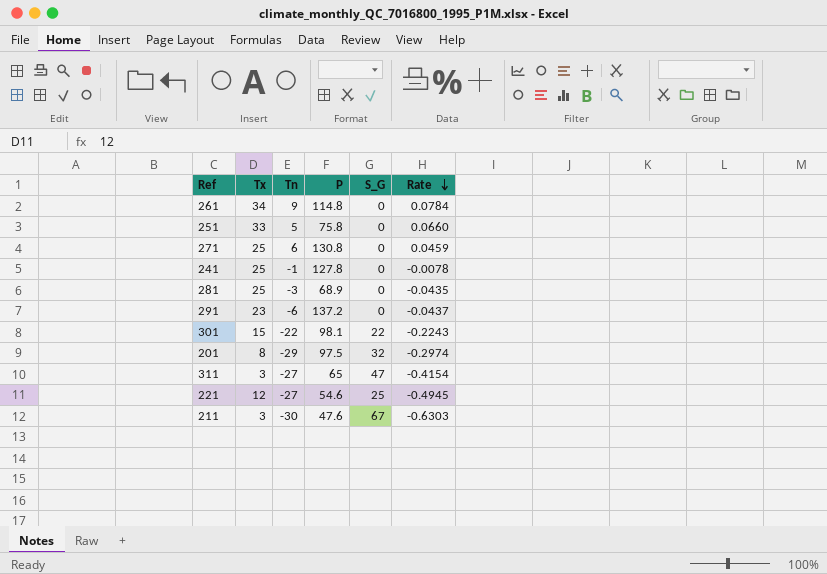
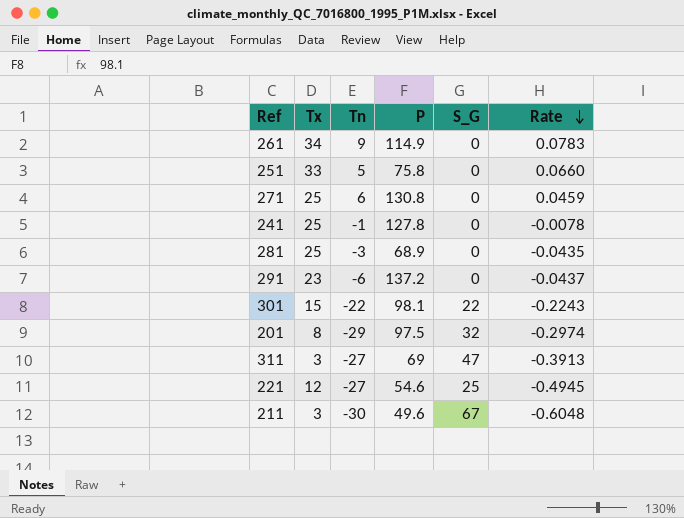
261 | P: 114.8 -> 114.9
261 | Rate: 0.0784 -> 0.0783
311 | P: 65 -> 69
311 | Rate: -0.4154 -> -0.3913
211 | P: 47.6 -> 49.6
211 | Rate: -0.6303 -> -0.6048

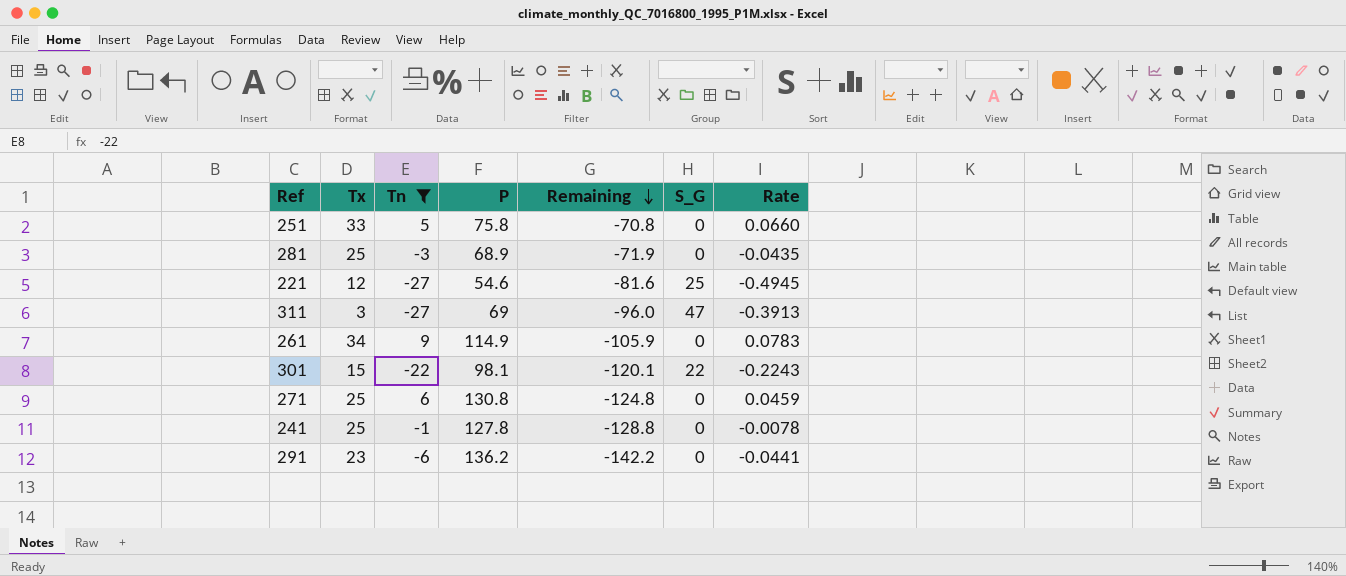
filter: none -> Tn >= -27
row order: Rate descending -> Remaining descending
column Remaining | formula: none -> [Tn] - [P]
291 | P: 137.2 -> 136.2
291 | Rate: -0.0437 -> -0.0441

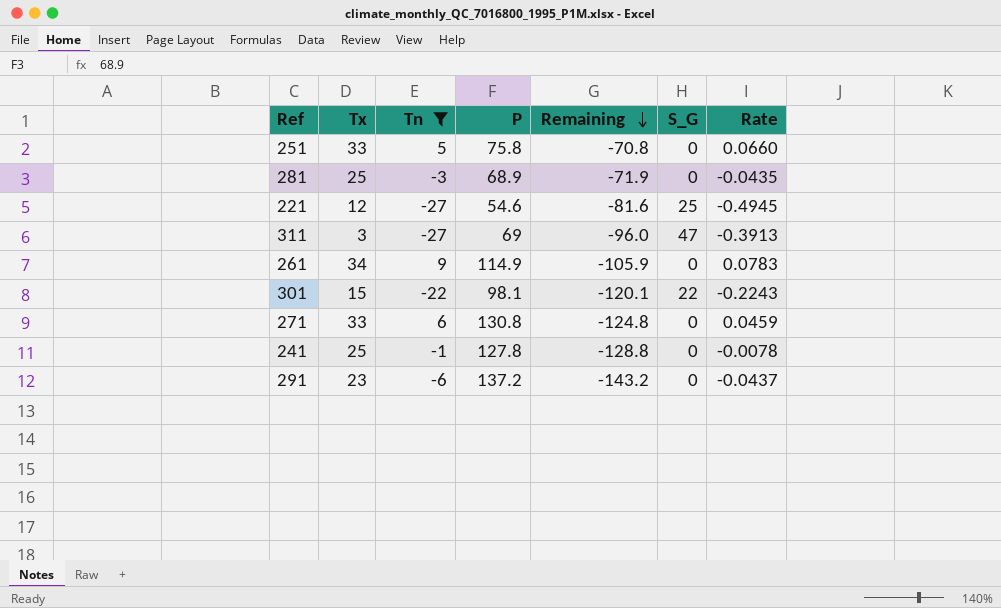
271 | Tx: 25 -> 33
291 | P: 136.2 -> 137.2
291 | Remaining: -142.2 -> -143.2
291 | Rate: -0.0441 -> -0.0437

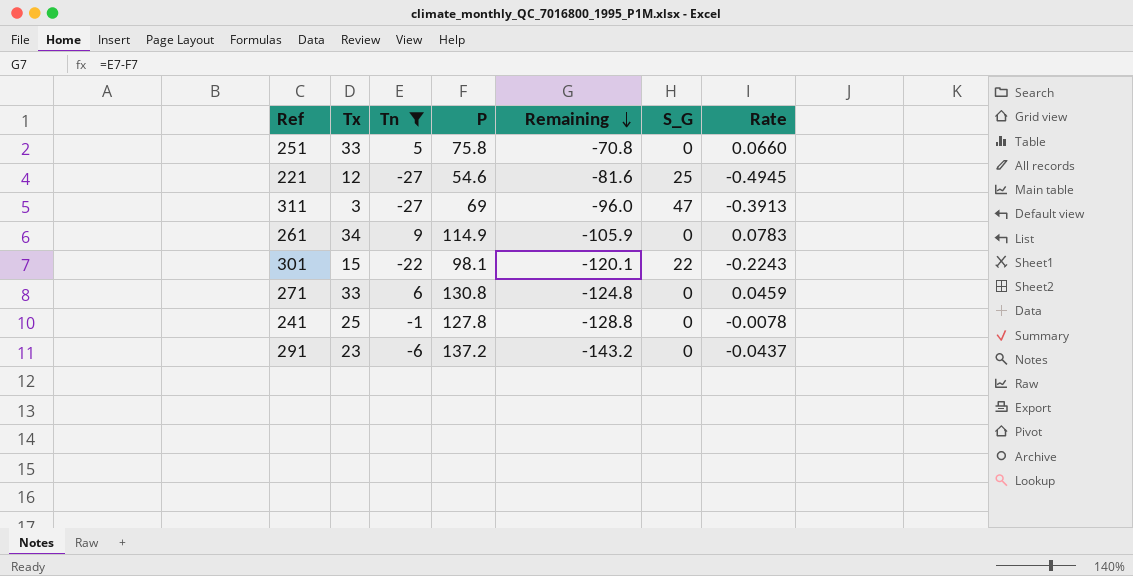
row 281: 25 | -3 | 68.9 | -71.9 | 0 | -0.0435 -> none

